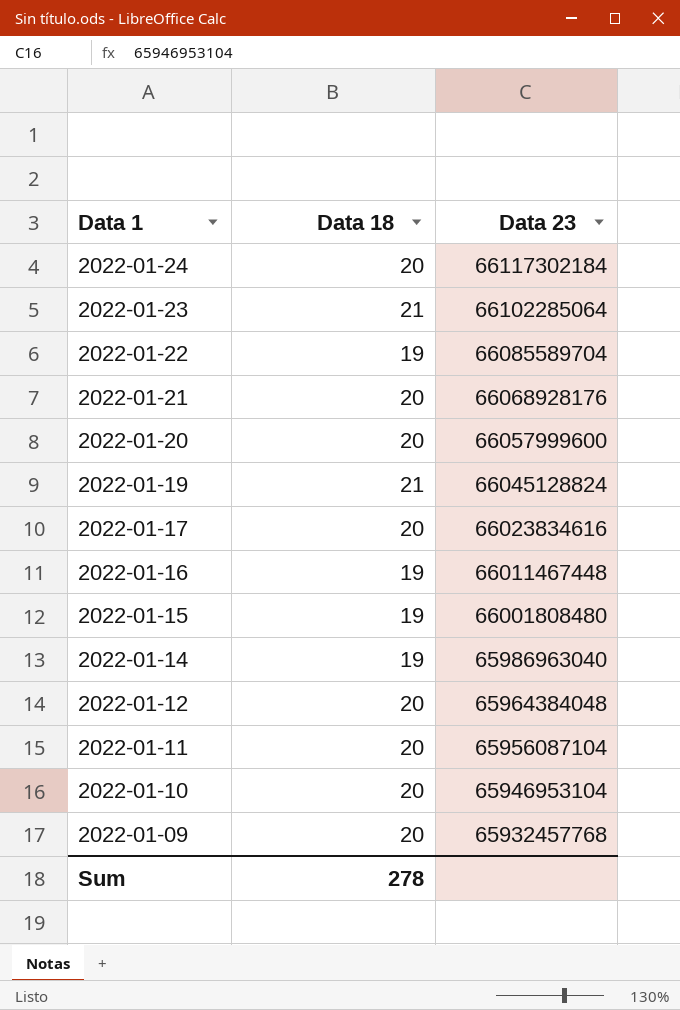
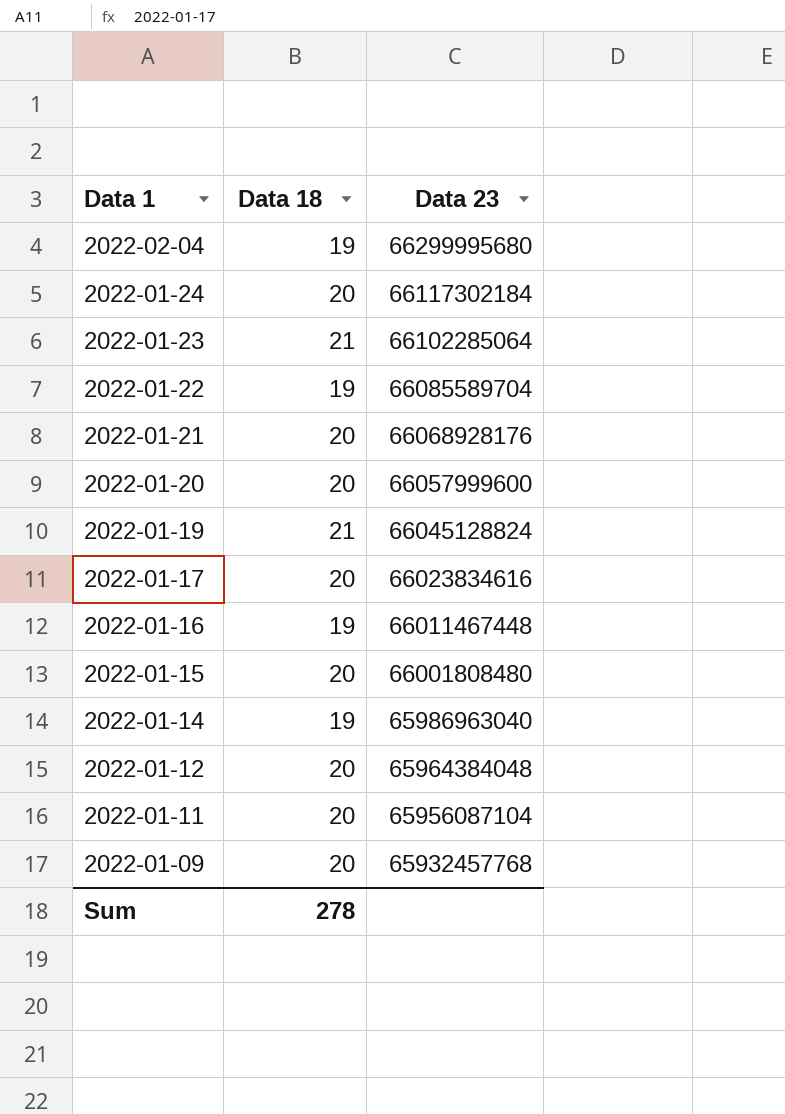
row 2022-01-10: 20 | 65946953104 -> none
row 2022-02-04: none -> 19 | 66299995680
2022-01-15 | Data 18: 19 -> 20

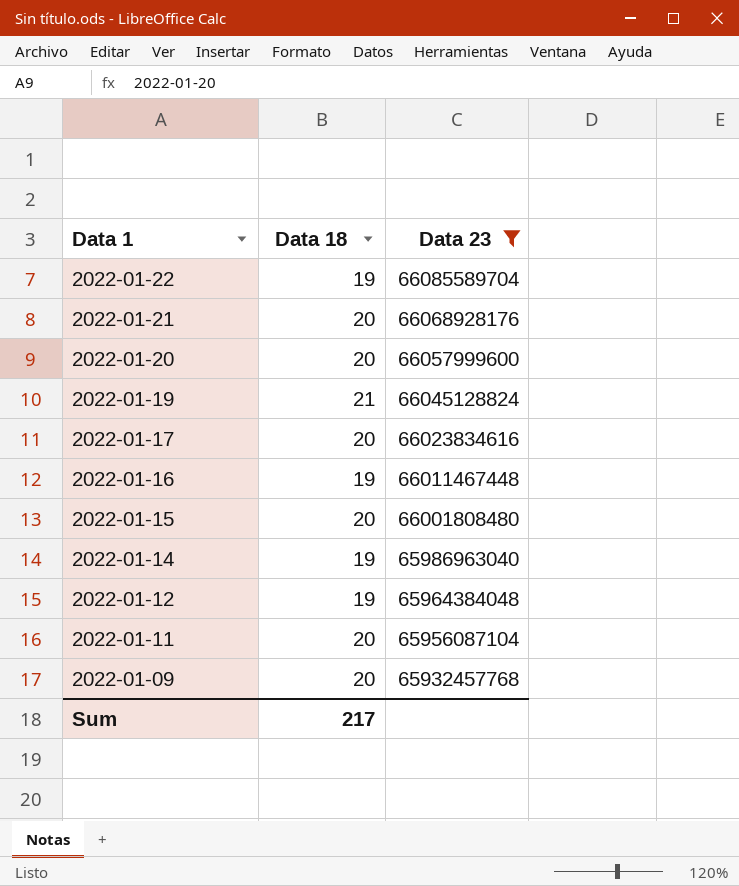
filter: none -> Data 23 <= 66085589704
2022-01-12 | Data 18: 20 -> 19
Sum | Data 18: 278 -> 217

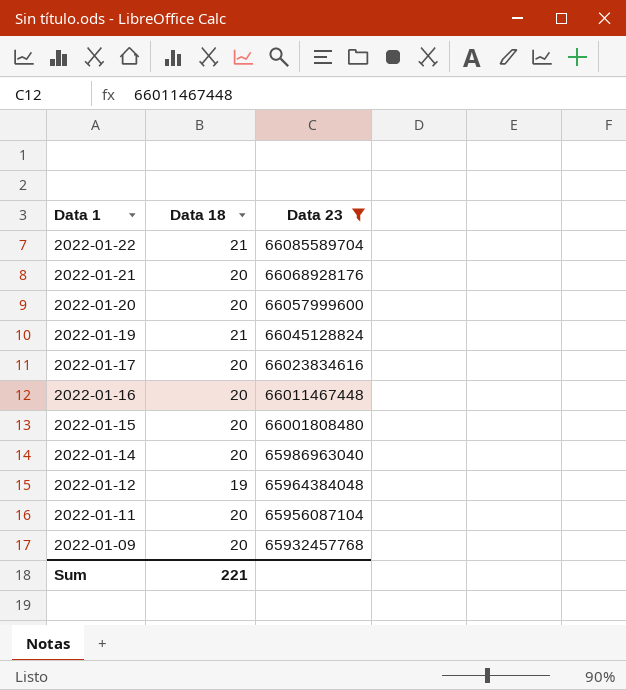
2022-01-22 | Data 18: 19 -> 21
2022-01-16 | Data 18: 19 -> 20
2022-01-14 | Data 18: 19 -> 20
Sum | Data 18: 217 -> 221

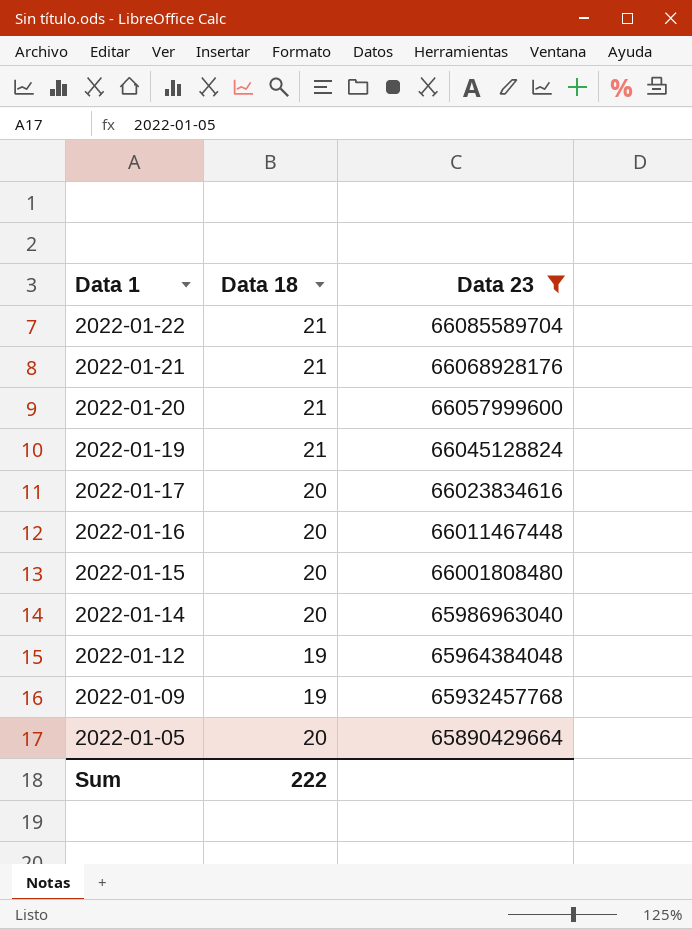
row 2022-01-11: 20 | 65956087104 -> none
2022-01-21 | Data 18: 20 -> 21
2022-01-20 | Data 18: 20 -> 21
2022-01-09 | Data 18: 20 -> 19
row 2022-01-05: none -> 20 | 65890429664
Sum | Data 18: 221 -> 222

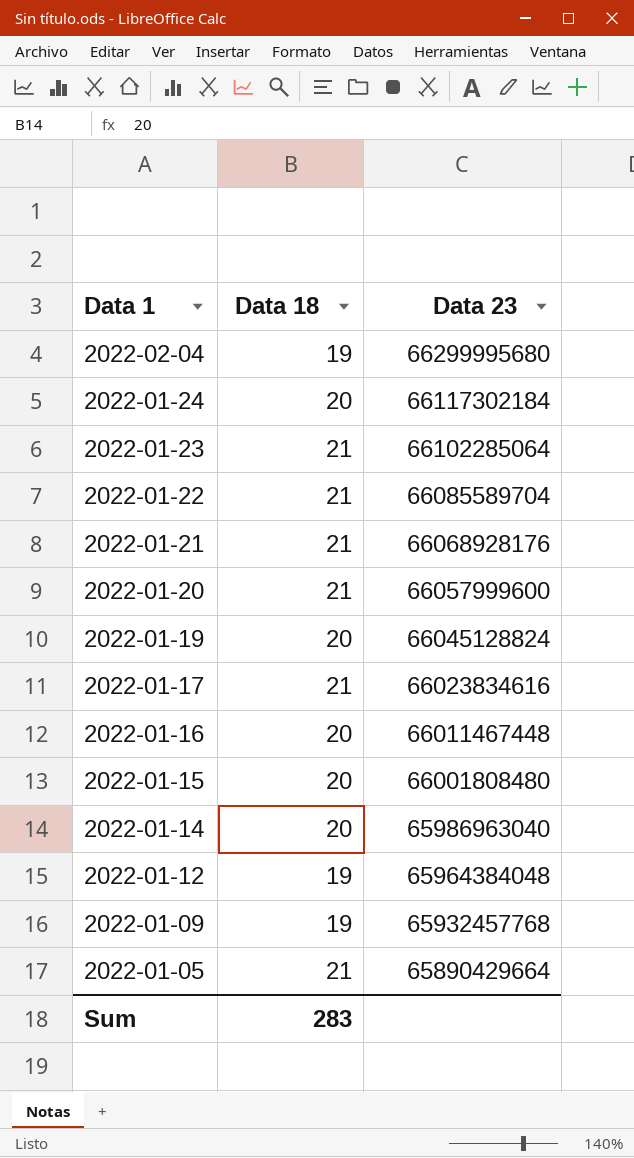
filter: Data 23 <= 66085589704 -> none
2022-01-19 | Data 18: 21 -> 20
2022-01-17 | Data 18: 20 -> 21
2022-01-05 | Data 18: 20 -> 21
Sum | Data 18: 222 -> 283

